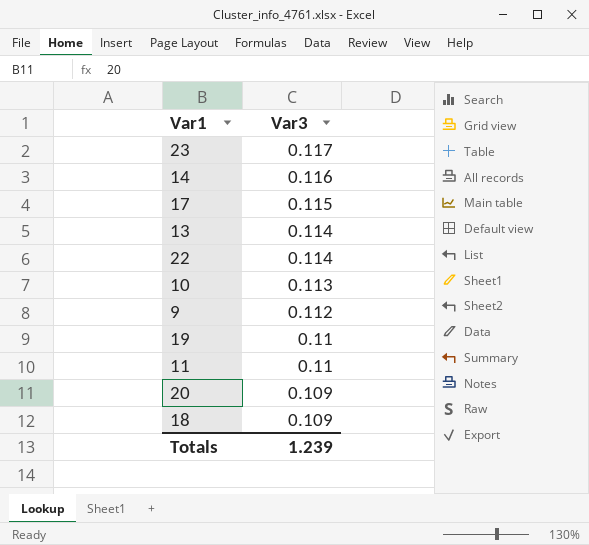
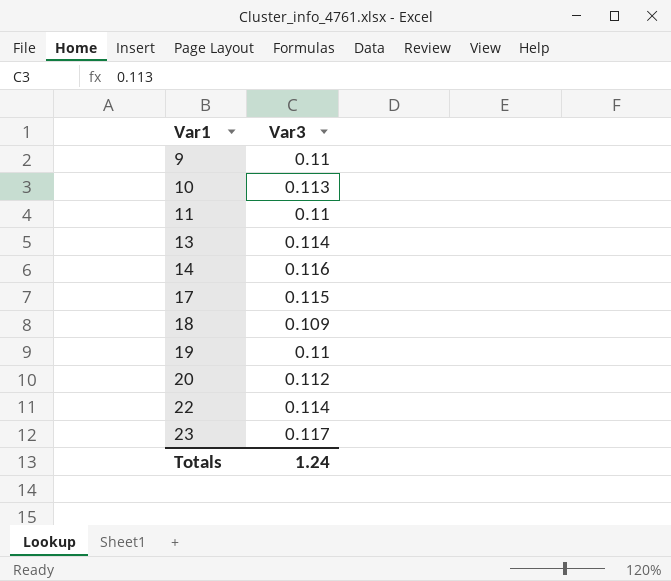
row order: Var3 descending -> Var1 ascending
9 | Var3: 0.112 -> 0.11
20 | Var3: 0.109 -> 0.112
Totals | Var3: 1.239 -> 1.24

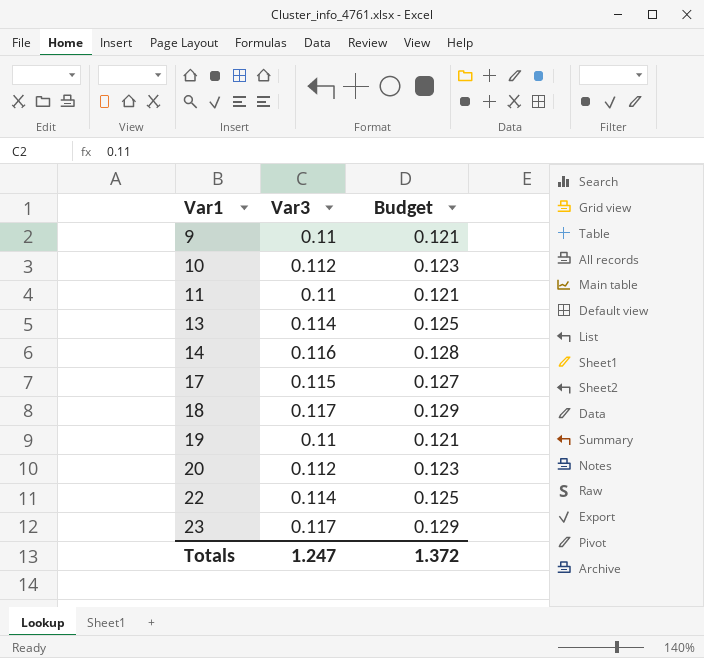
column Budget | formula: none -> [Var3] * 1.1
10 | Var3: 0.113 -> 0.112
18 | Var3: 0.109 -> 0.117
Totals | Var3: 1.24 -> 1.247

